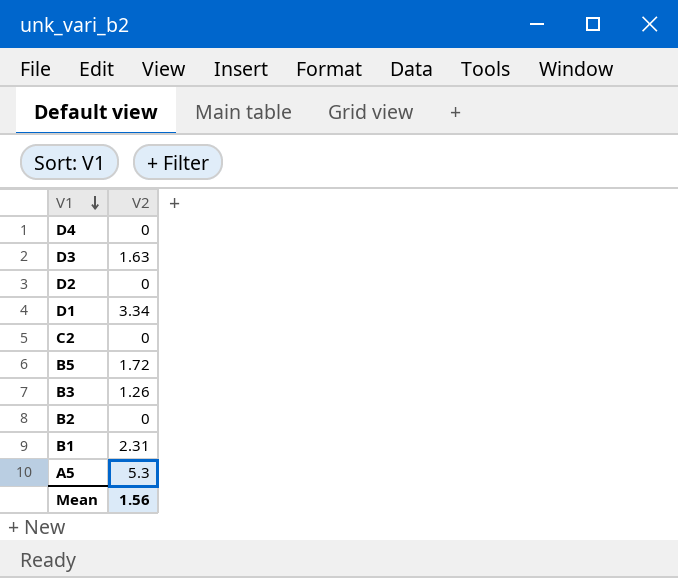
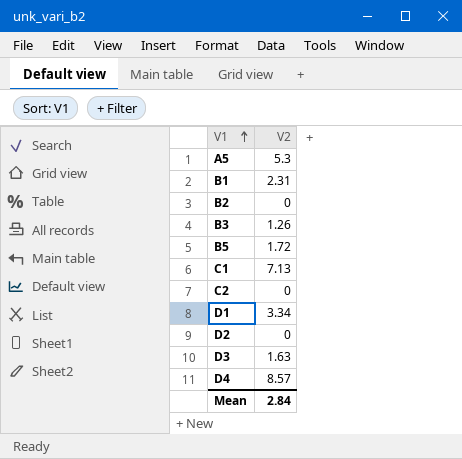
row order: V1 descending -> V1 ascending
row C1: none -> 7.13
D4 | V2: 0 -> 8.57
Mean | V2: 1.56 -> 2.84

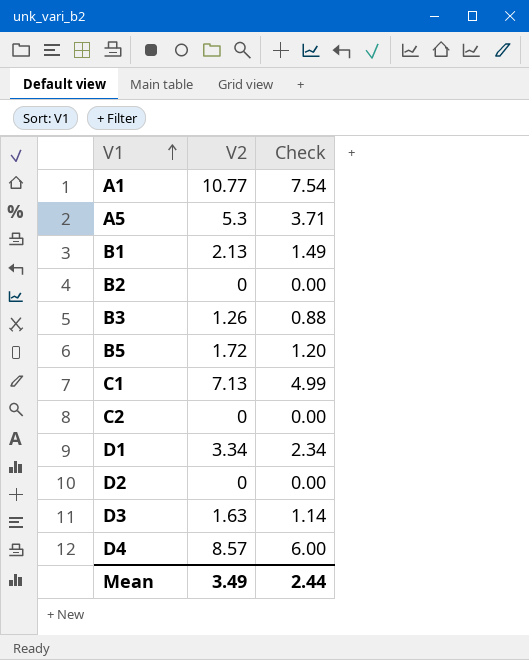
column Check | formula: none -> [V2] * 0.7
row A1: none -> 10.77 | 7.54
B1 | V2: 2.31 -> 2.13
Mean | V2: 2.84 -> 3.49

